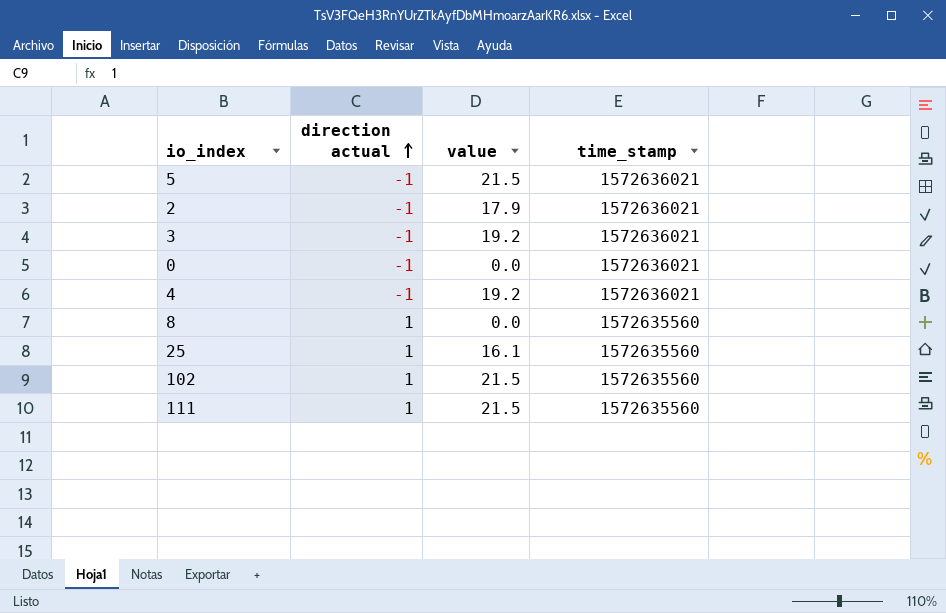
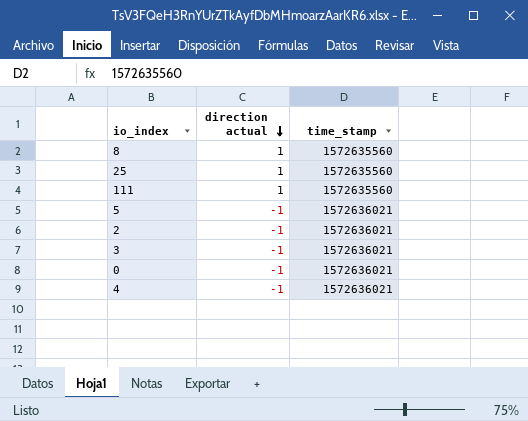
row order: direction actual ascending -> direction actual descending
column value | position: 3 -> none
row 102: 1 | 21.5 | 1572635560 -> none

